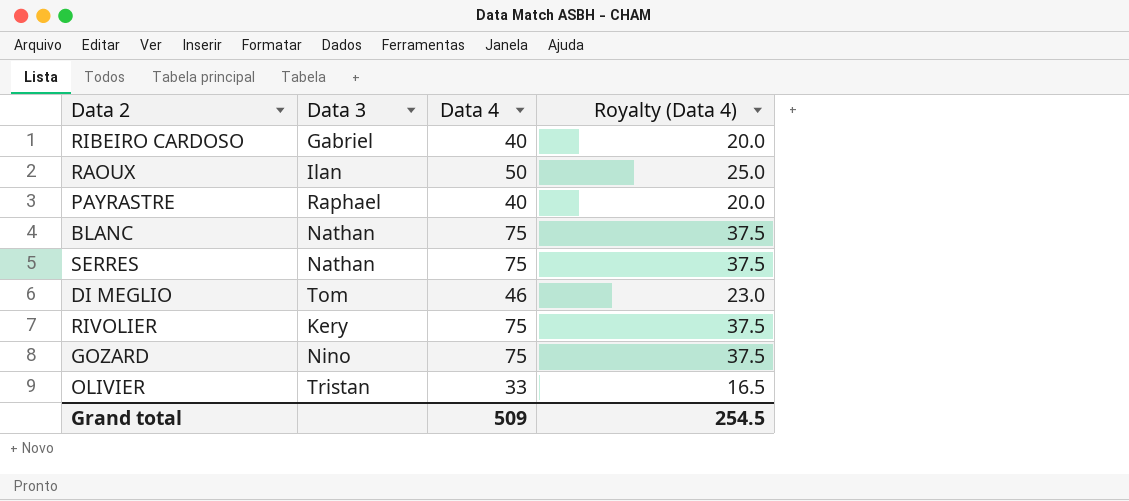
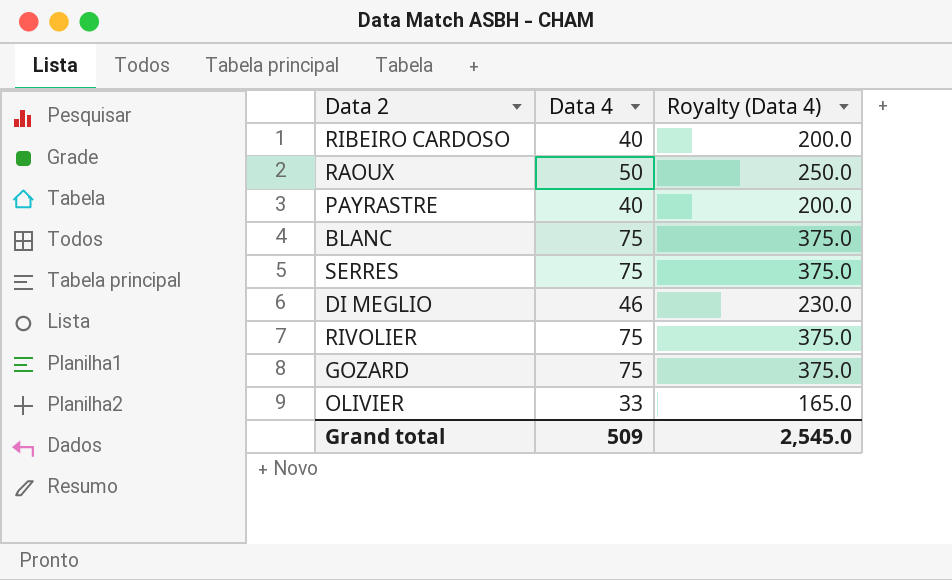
column Data 3 | position: 2 -> none
column Royalty (Data 4) | formula: [Data 4] * 0.5 -> [Data 4] * 5
Grand total | Royalty (Data 4): 254.5 -> 2,545.0

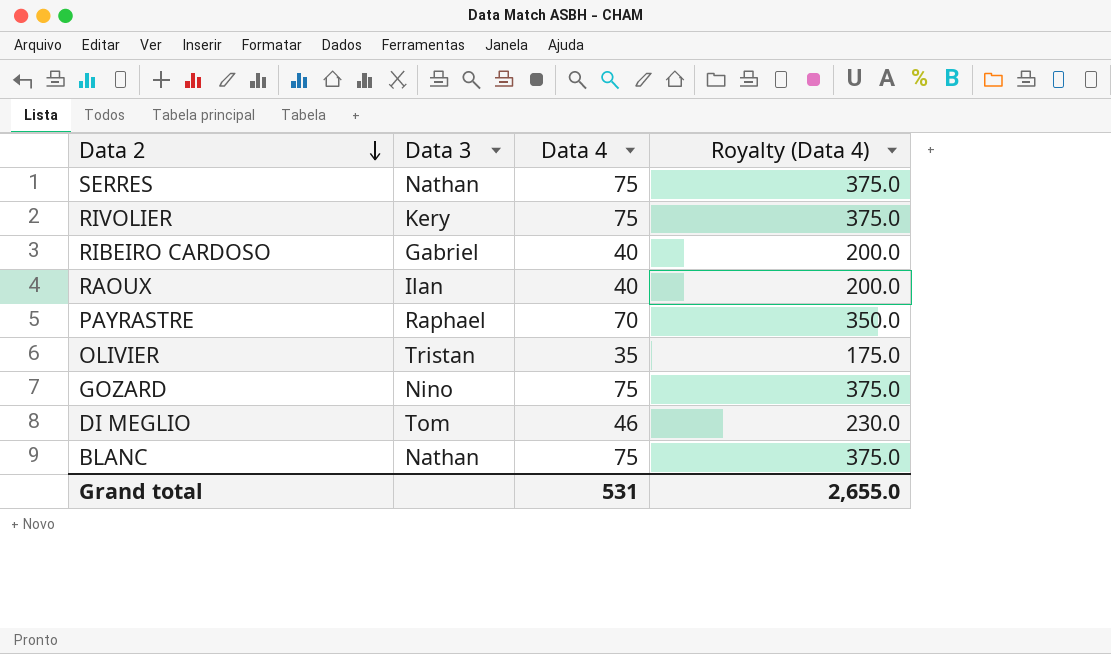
row order: none -> Data 2 descending
column Data 3 | position: none -> 2
RAOUX | Data 4: 50 -> 40
RAOUX | Royalty (Data 4): 250.0 -> 200.0
PAYRASTRE | Data 4: 40 -> 70
PAYRASTRE | Royalty (Data 4): 200.0 -> 350.0
OLIVIER | Data 4: 33 -> 35
OLIVIER | Royalty (Data 4): 165.0 -> 175.0
Grand total | Data 4: 509 -> 531
Grand total | Royalty (Data 4): 2,545.0 -> 2,655.0

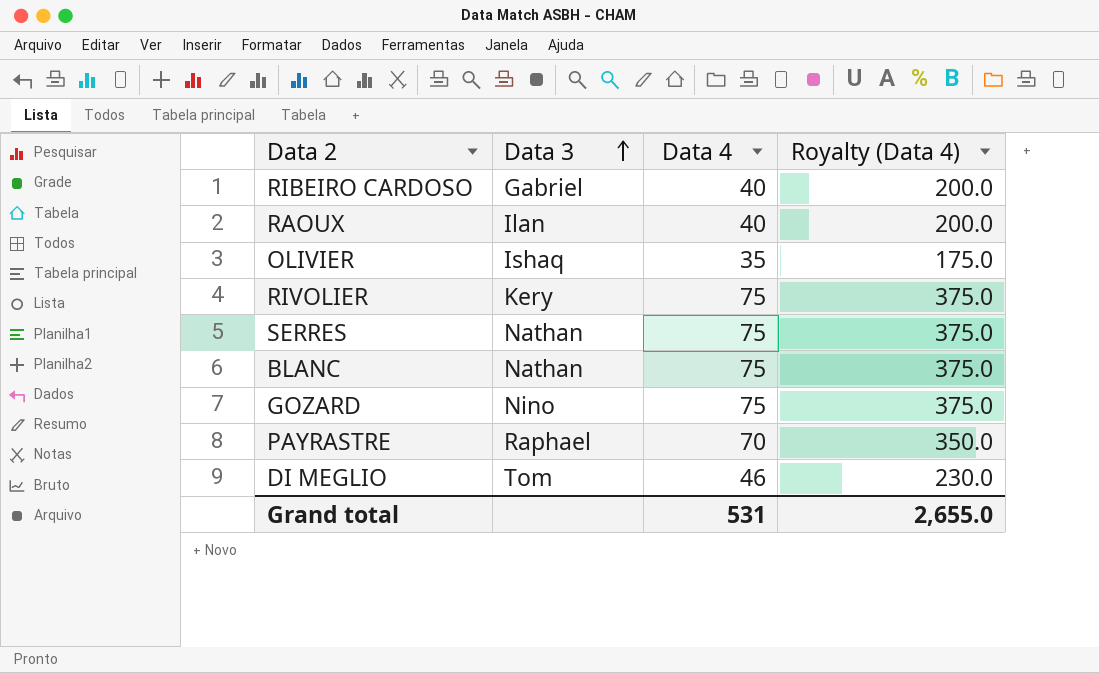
row order: Data 2 descending -> Data 3 ascending
OLIVIER | Data 3: Tristan -> Ishaq

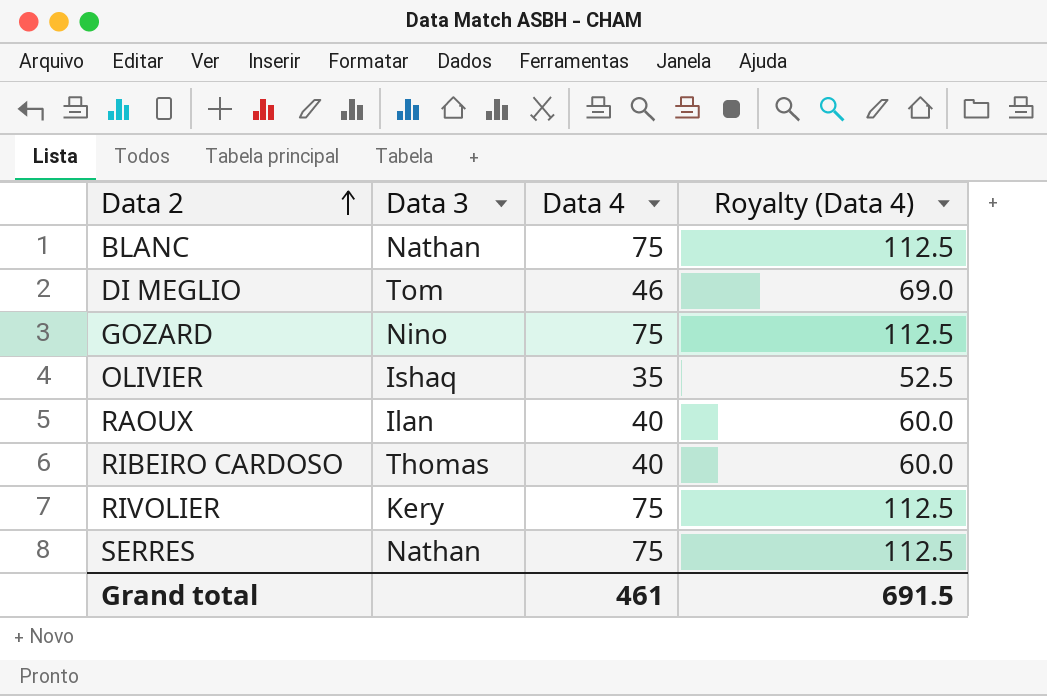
row order: Data 3 ascending -> Data 2 ascending
column Royalty (Data 4) | formula: [Data 4] * 5 -> [Data 4] * 1.5
row PAYRASTRE: Raphael | 70 | 350.0 -> none
RIBEIRO CARDOSO | Data 3: Gabriel -> Thomas
Grand total | Data 4: 531 -> 461
Grand total | Royalty (Data 4): 2,655.0 -> 691.5

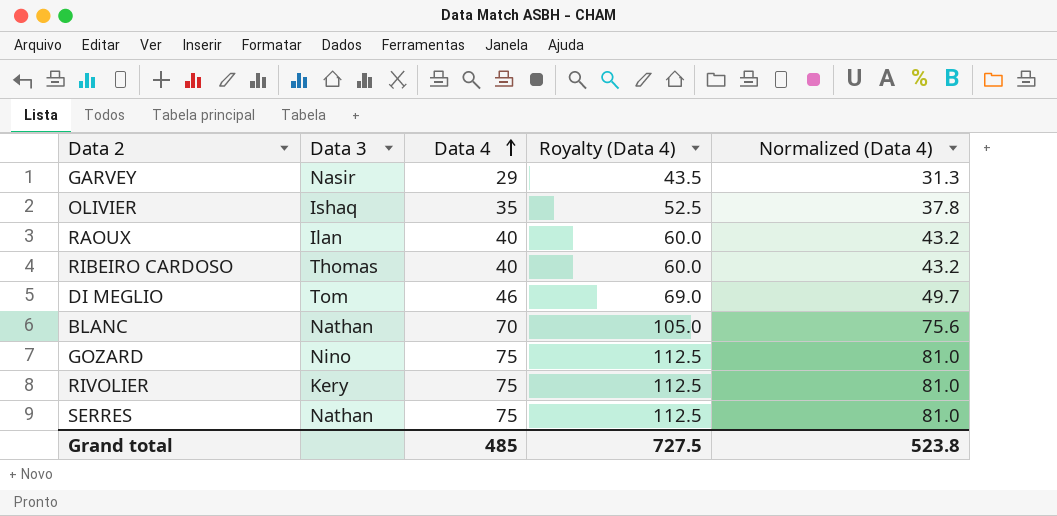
row order: Data 2 ascending -> Data 4 ascending
column Normalized (Data 4) | formula: none -> [Data 4] * 1.08
row GARVEY: none -> Nasir | 29 | 43.5 | 31.3
BLANC | Data 4: 75 -> 70
BLANC | Royalty (Data 4): 112.5 -> 105.0
Grand total | Data 4: 461 -> 485
Grand total | Royalty (Data 4): 691.5 -> 727.5

